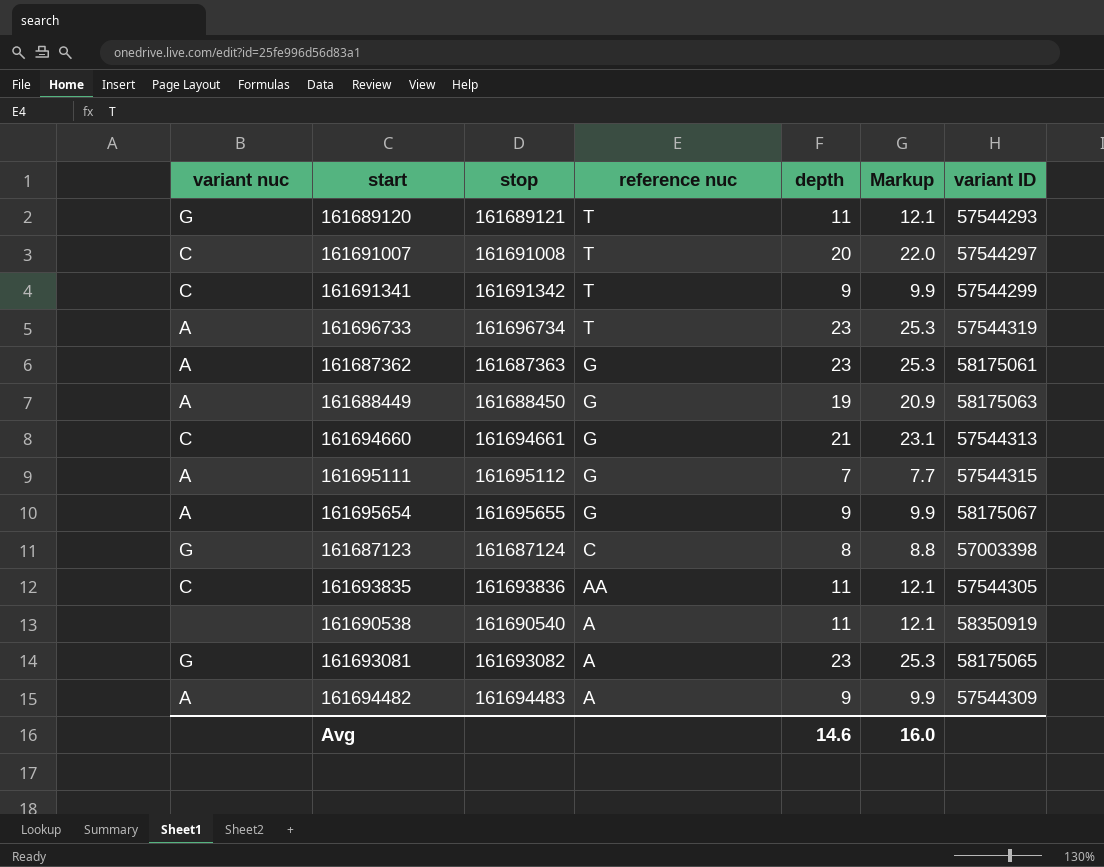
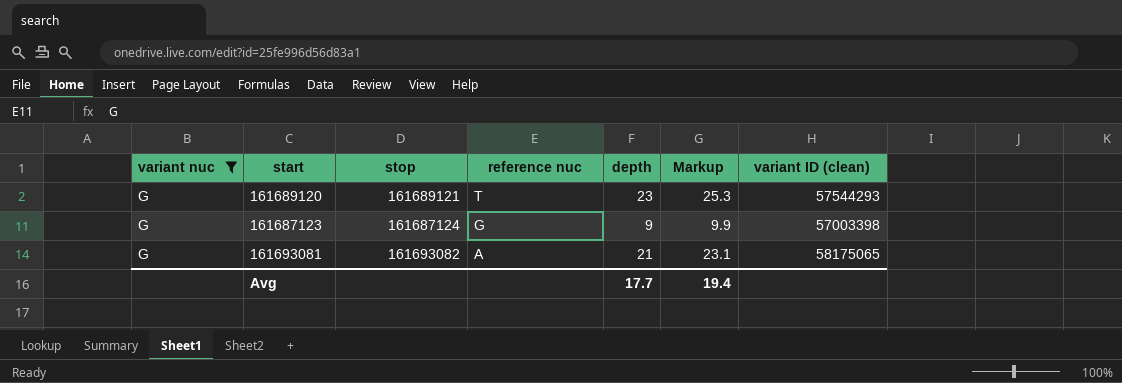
filter: none -> variant nuc = G
column name: variant ID -> variant ID (clean)
161689120 | depth: 11 -> 23
161689120 | Markup: 12.1 -> 25.3
161687123 | reference nuc: C -> G
161687123 | depth: 8 -> 9
161687123 | Markup: 8.8 -> 9.9
161693081 | depth: 23 -> 21
161693081 | Markup: 25.3 -> 23.1
Avg | depth: 14.6 -> 17.7
Avg | Markup: 16.0 -> 19.4

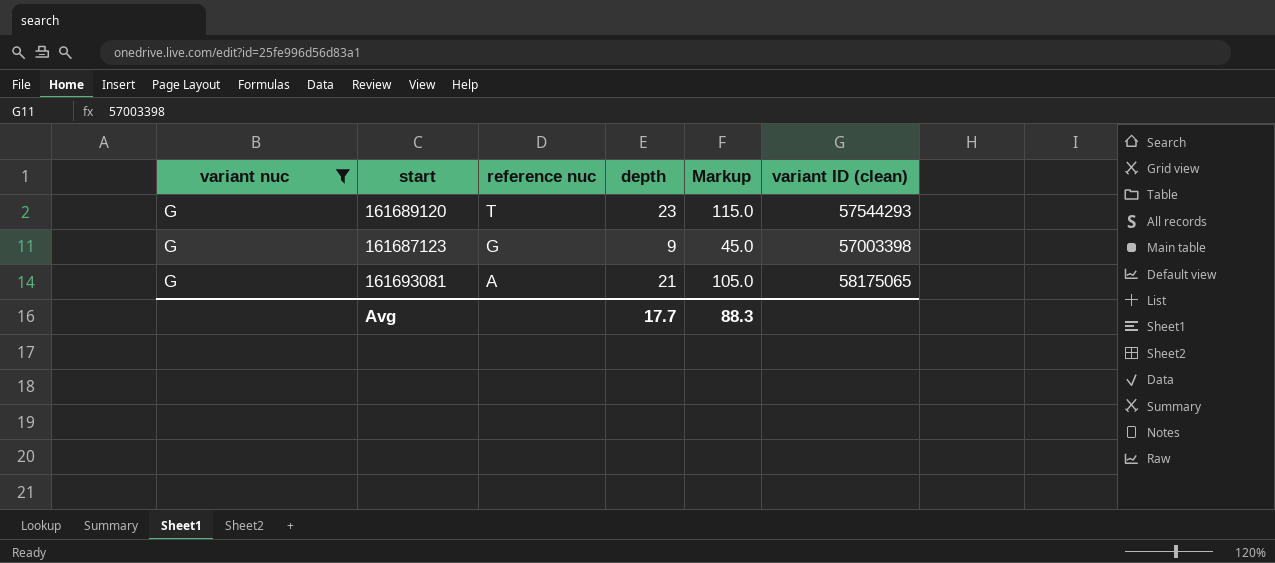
column stop | position: 3 -> none
column Markup | formula: [depth] * 1.1 -> [depth] * 5
Avg | Markup: 19.4 -> 88.3

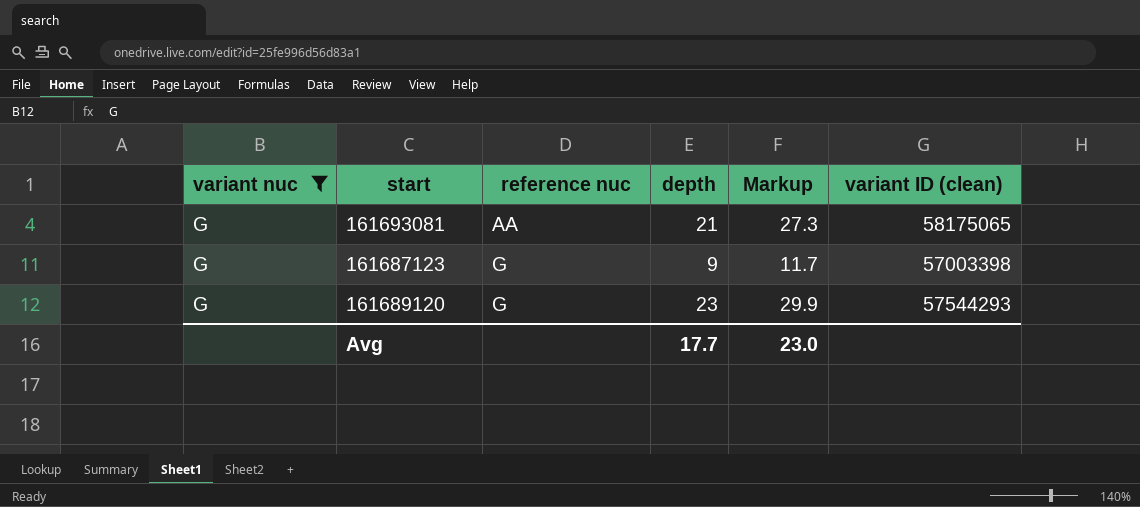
row order: reference nuc descending -> reference nuc ascending
column Markup | formula: [depth] * 5 -> [depth] * 1.3
161693081 | reference nuc: A -> AA
161689120 | reference nuc: T -> G
Avg | Markup: 88.3 -> 23.0

